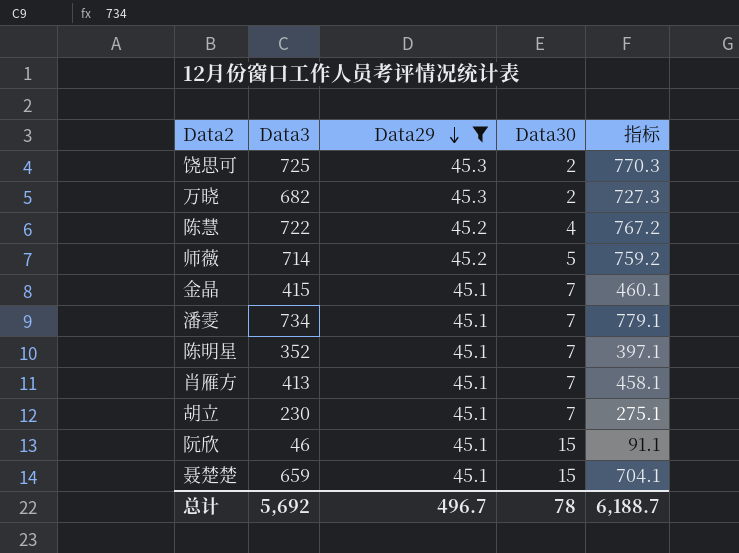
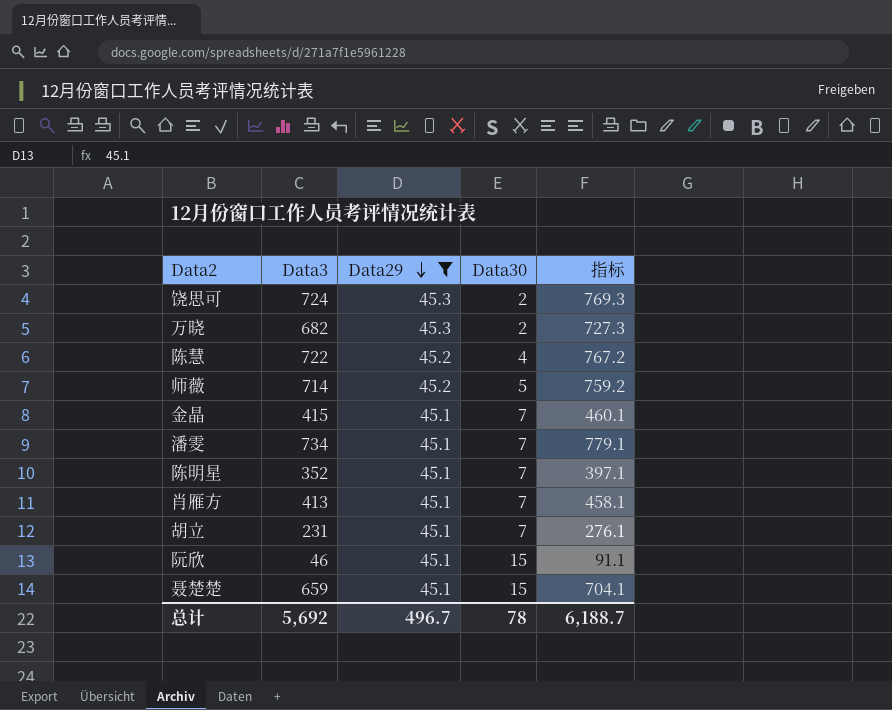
饶思可 | Data3: 725 -> 724
饶思可 | 指标: 770.3 -> 769.3
胡立 | Data3: 230 -> 231
胡立 | 指标: 275.1 -> 276.1

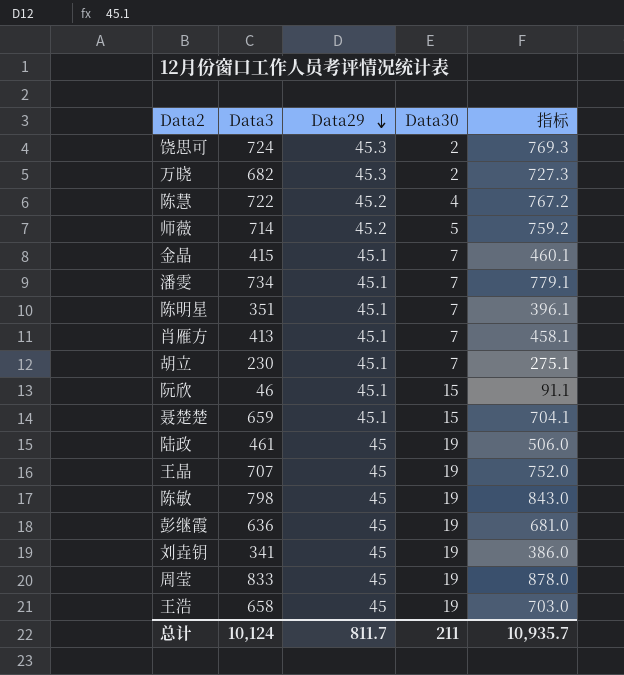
filter: Data29 != 45 -> none
陈明星 | Data3: 352 -> 351
陈明星 | 指标: 397.1 -> 396.1
胡立 | Data3: 231 -> 230
胡立 | 指标: 276.1 -> 275.1
总计 | Data3: 5,692 -> 10,124
总计 | Data29: 496.7 -> 811.7
总计 | Data30: 78 -> 211
总计 | 指标: 6,188.7 -> 10,935.7

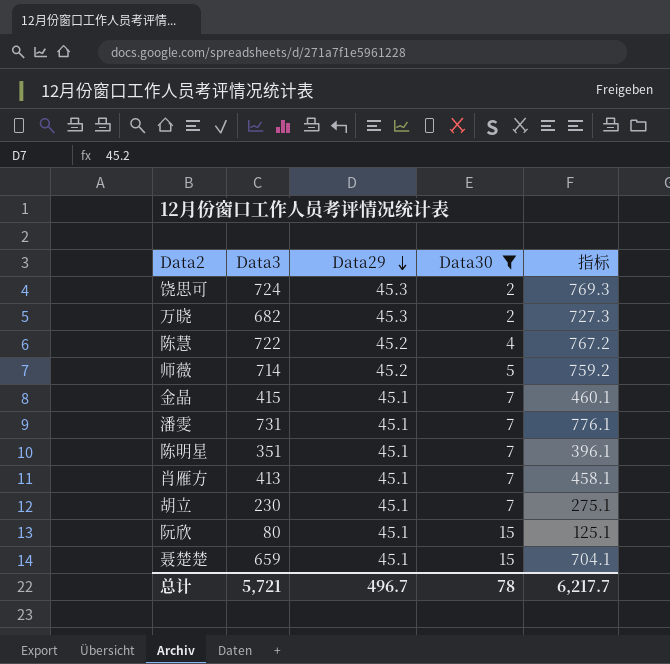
filter: none -> Data30 != 19
潘雯 | Data3: 734 -> 731
潘雯 | 指标: 779.1 -> 776.1
阮欣 | Data3: 46 -> 80
阮欣 | 指标: 91.1 -> 125.1
总计 | Data3: 10,124 -> 5,721
总计 | Data29: 811.7 -> 496.7
总计 | Data30: 211 -> 78
总计 | 指标: 10,935.7 -> 6,217.7

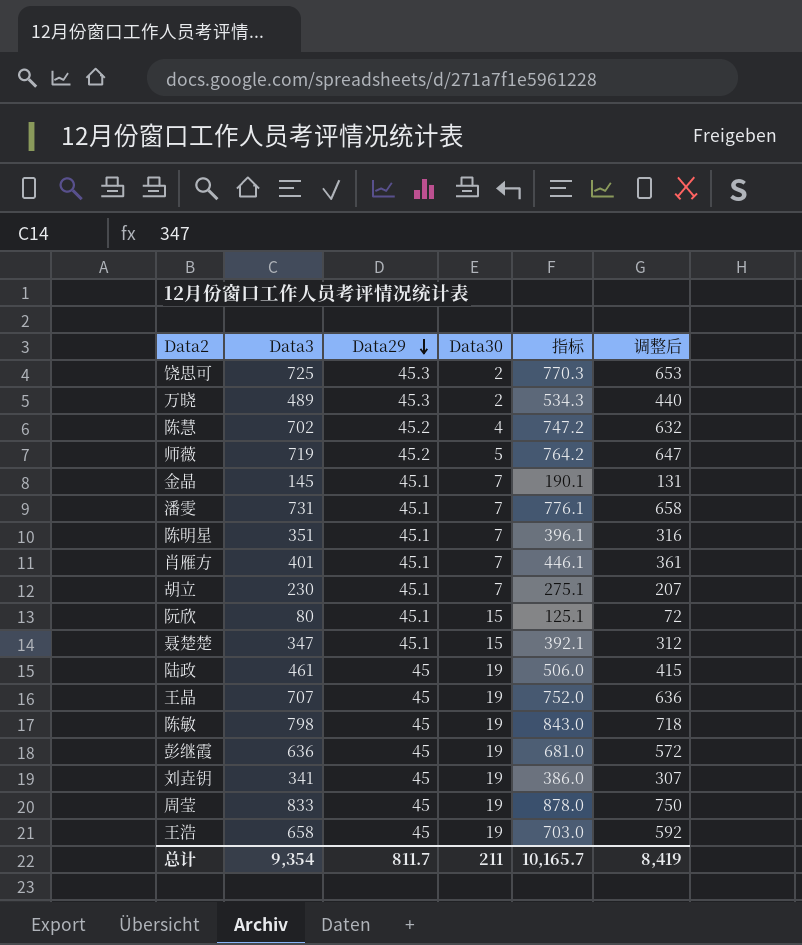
filter: Data30 != 19 -> none
column 调整后 | formula: none -> [Data3] * 0.9
饶思可 | Data3: 724 -> 725
饶思可 | 指标: 769.3 -> 770.3
万晓 | Data3: 682 -> 489
万晓 | 指标: 727.3 -> 534.3
陈慧 | Data3: 722 -> 702
陈慧 | 指标: 767.2 -> 747.2
师薇 | Data3: 714 -> 719
师薇 | 指标: 759.2 -> 764.2
金晶 | Data3: 415 -> 145
金晶 | 指标: 460.1 -> 190.1
肖雁方 | Data3: 413 -> 401
肖雁方 | 指标: 458.1 -> 446.1
聂楚楚 | Data3: 659 -> 347
聂楚楚 | 指标: 704.1 -> 392.1
总计 | Data3: 5,721 -> 9,354
总计 | Data29: 496.7 -> 811.7
总计 | Data30: 78 -> 211
总计 | 指标: 6,217.7 -> 10,165.7

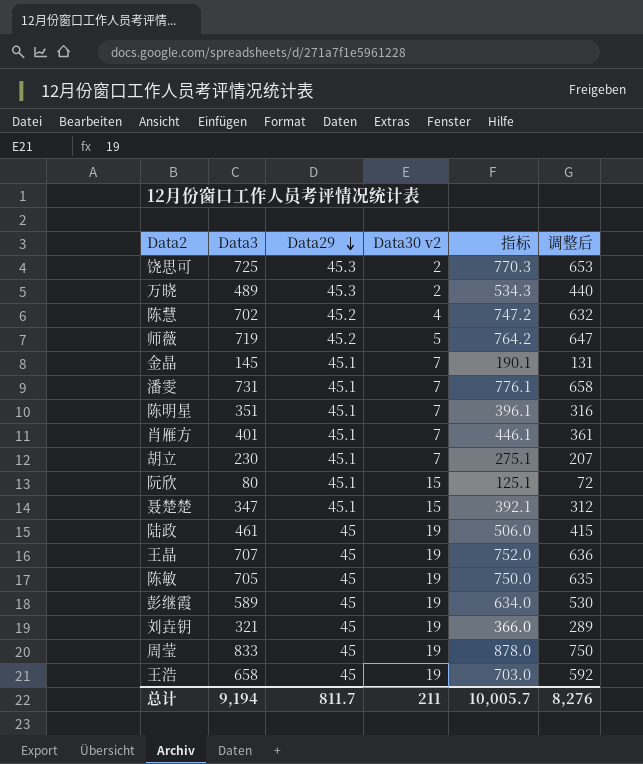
column name: Data30 -> Data30 v2
陈敏 | Data3: 798 -> 705
陈敏 | 指标: 843.0 -> 750.0
陈敏 | 调整后: 718 -> 635
彭继霞 | Data3: 636 -> 589
彭继霞 | 指标: 681.0 -> 634.0
彭继霞 | 调整后: 572 -> 530
刘垚钥 | Data3: 341 -> 321
刘垚钥 | 指标: 386.0 -> 366.0
刘垚钥 | 调整后: 307 -> 289
总计 | Data3: 9,354 -> 9,194
总计 | 指标: 10,165.7 -> 10,005.7
总计 | 调整后: 8,419 -> 8,276

